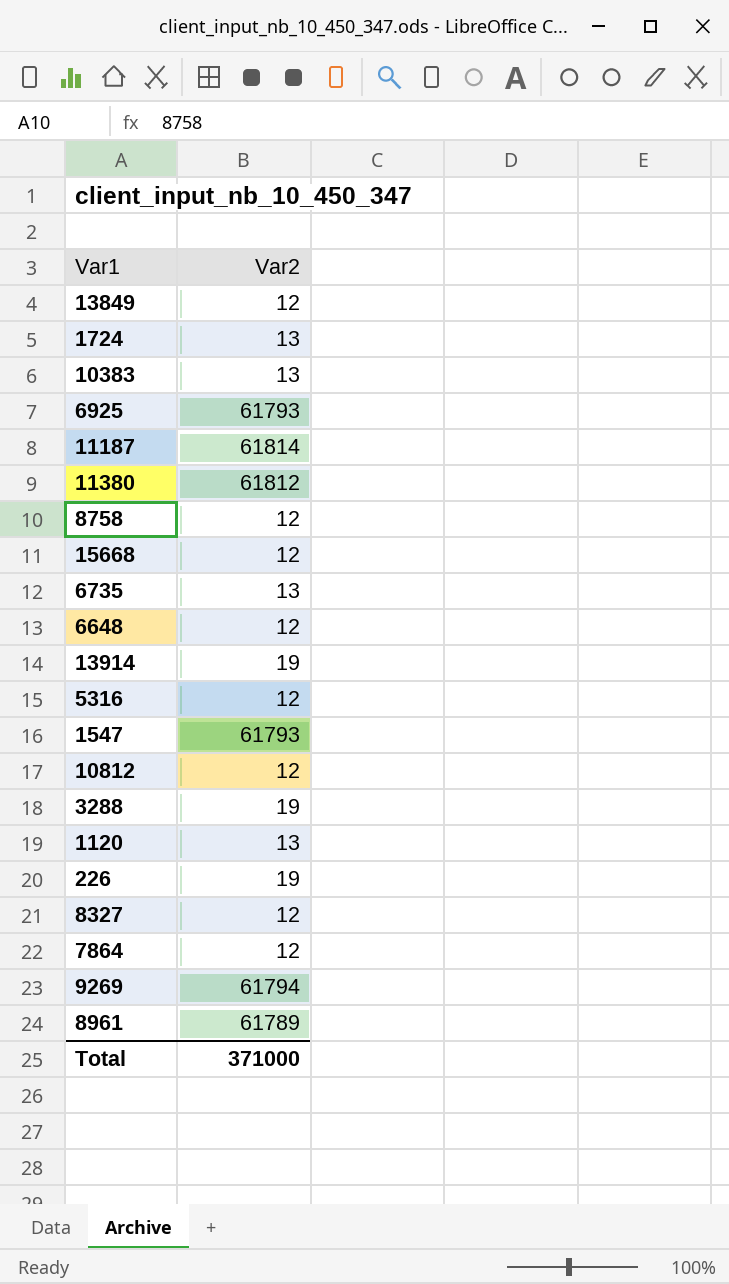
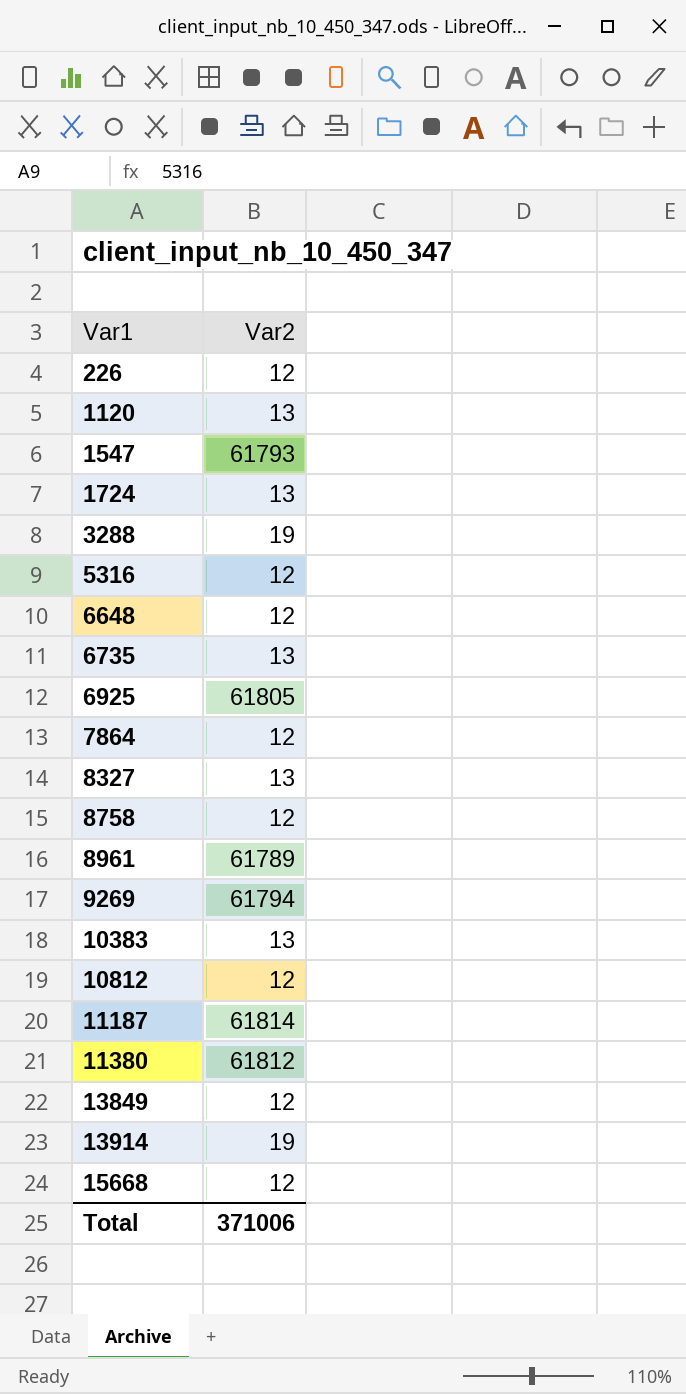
row order: none -> Var1 ascending
226 | Var2: 19 -> 12
6925 | Var2: 61793 -> 61805
8327 | Var2: 12 -> 13
Total | Var2: 371000 -> 371006

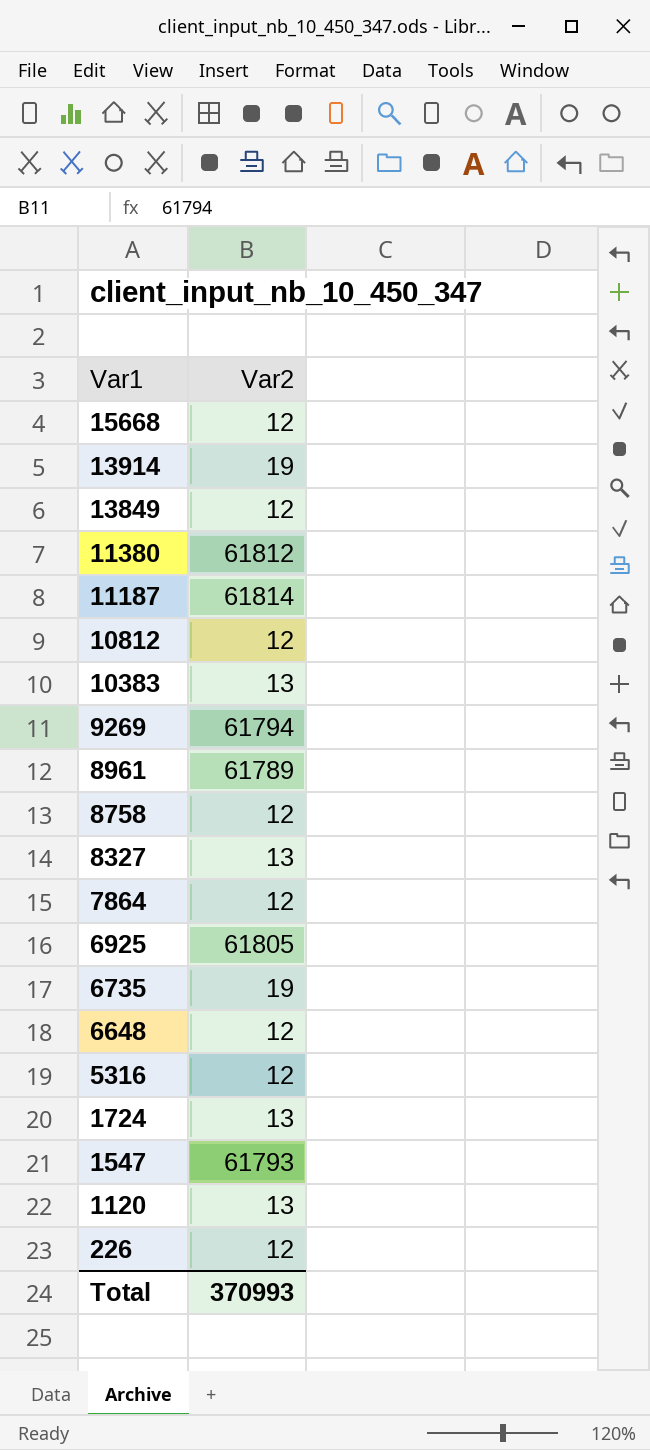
row order: Var1 ascending -> Var1 descending
row 3288: 19 -> none
6735 | Var2: 13 -> 19
Total | Var2: 371006 -> 370993

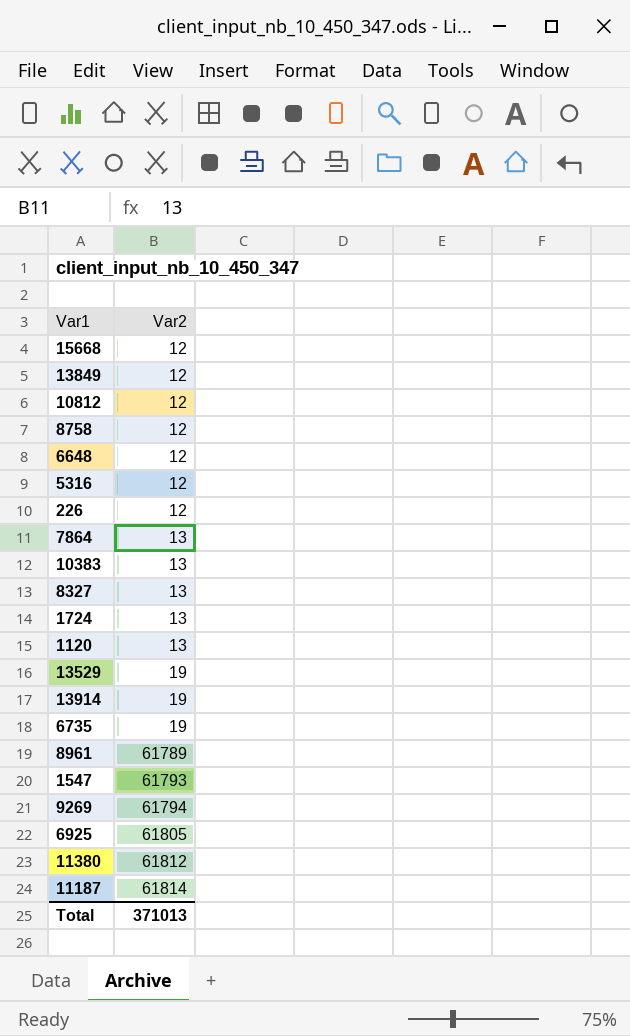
row order: Var1 descending -> Var2 ascending
7864 | Var2: 12 -> 13
row 13529: none -> 19
Total | Var2: 370993 -> 371013

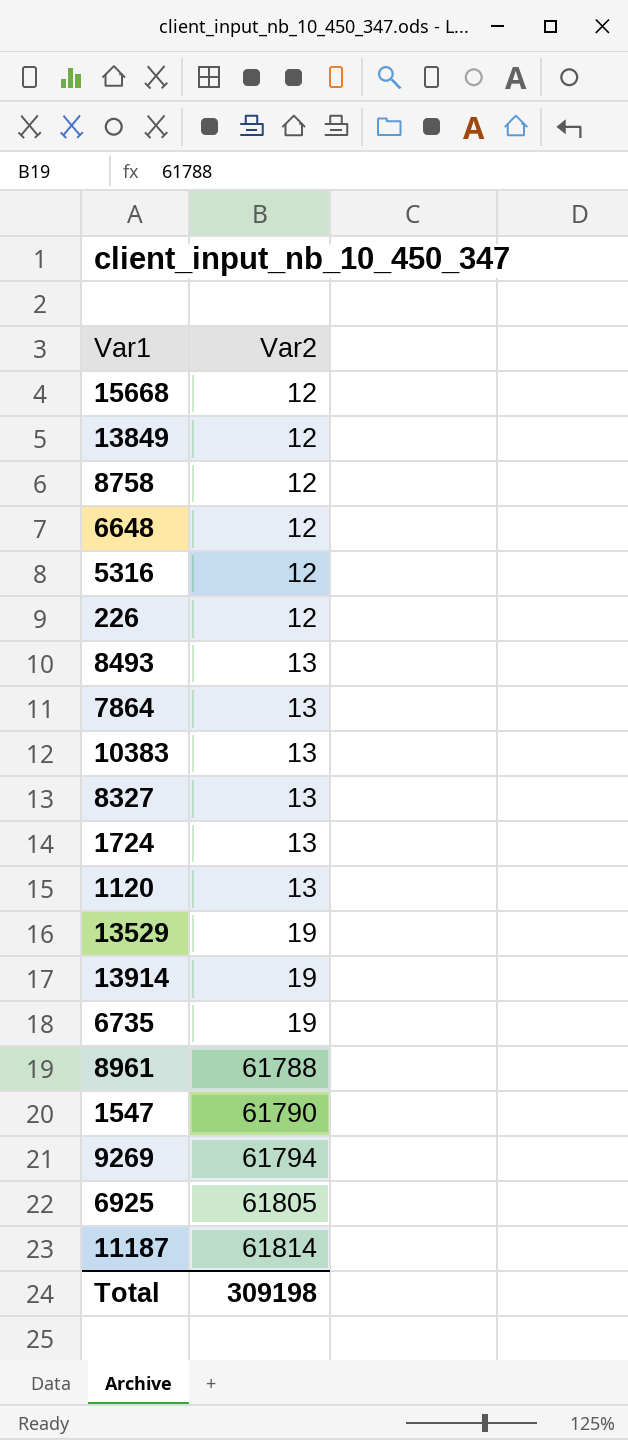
row 10812: 12 -> none
row 11380: 61812 -> none
row 8493: none -> 13
8961 | Var2: 61789 -> 61788
1547 | Var2: 61793 -> 61790
Total | Var2: 371013 -> 309198

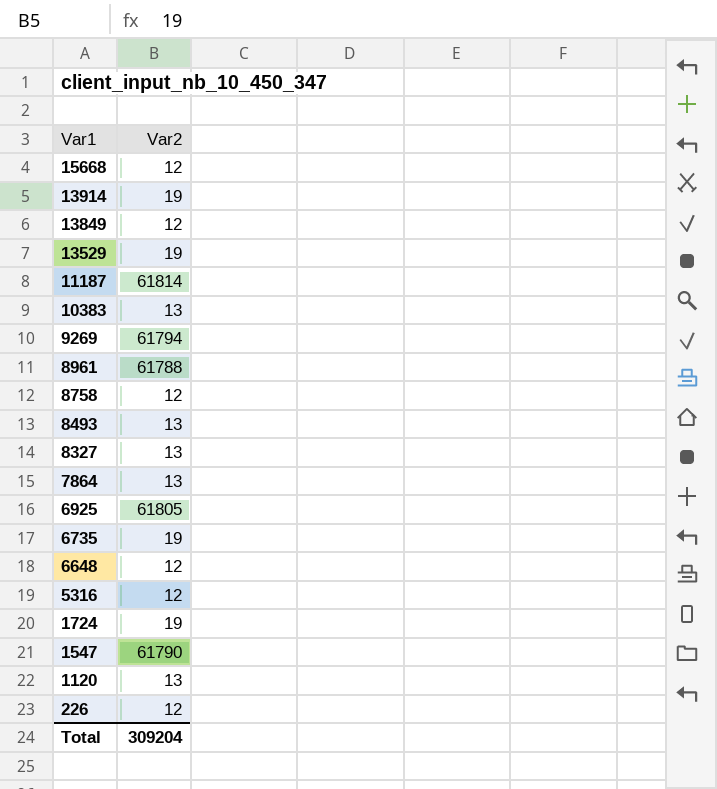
row order: Var2 ascending -> Var1 descending
1724 | Var2: 13 -> 19
Total | Var2: 309198 -> 309204

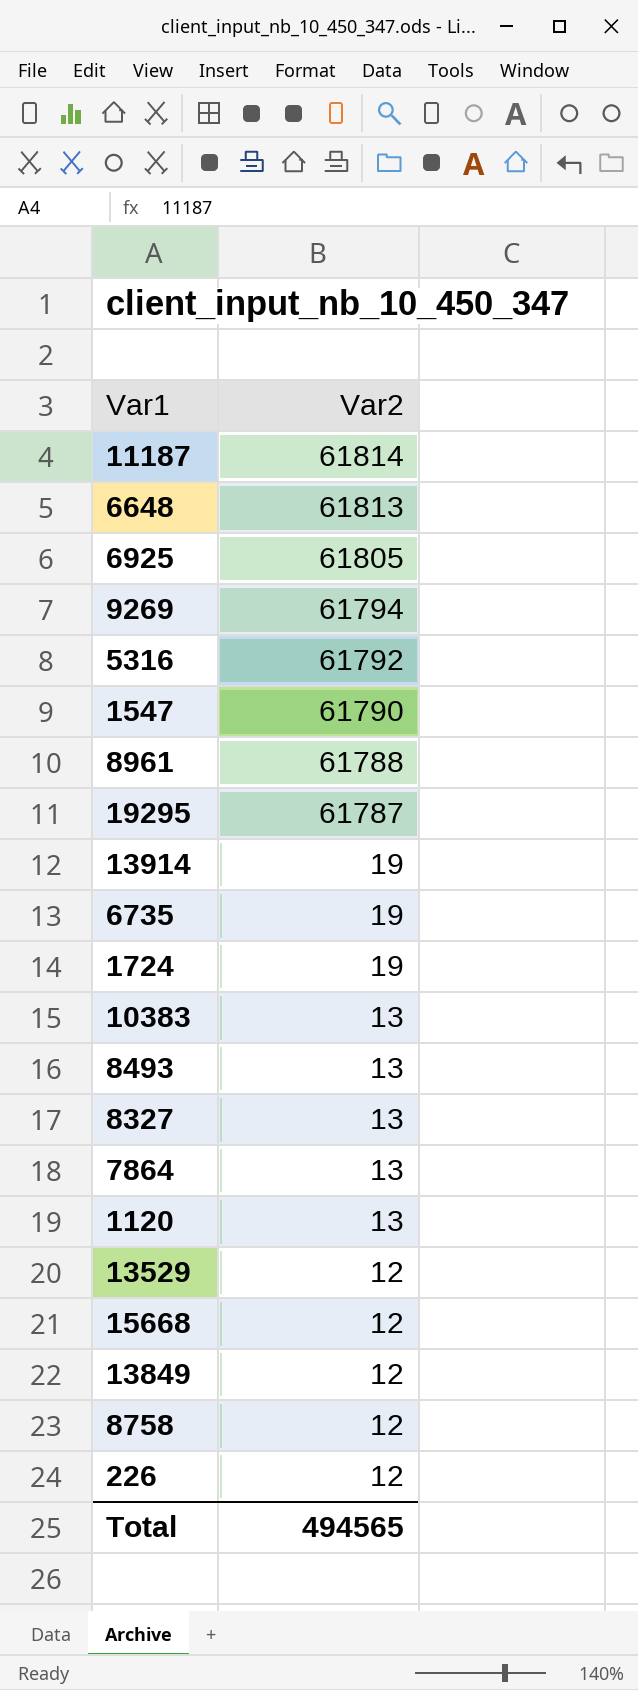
row order: Var1 descending -> Var2 descending
6648 | Var2: 12 -> 61813
5316 | Var2: 12 -> 61792
row 19295: none -> 61787
13529 | Var2: 19 -> 12
Total | Var2: 309204 -> 494565

